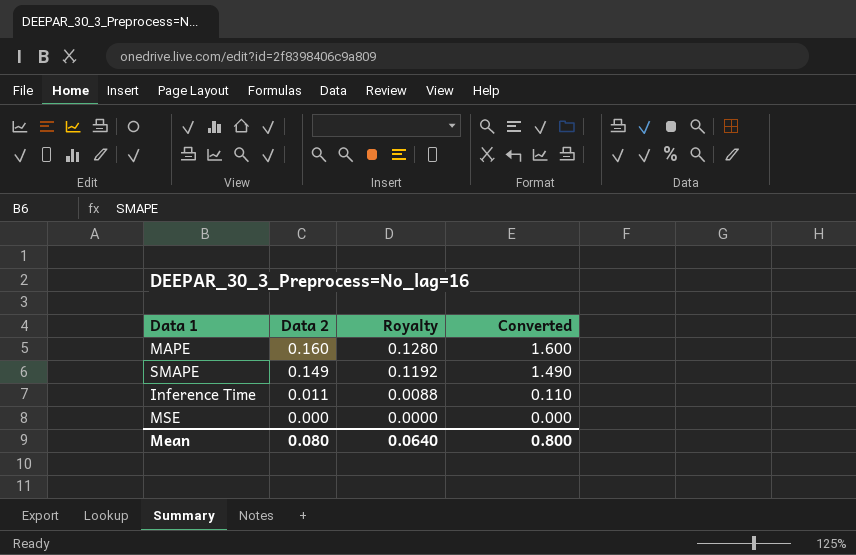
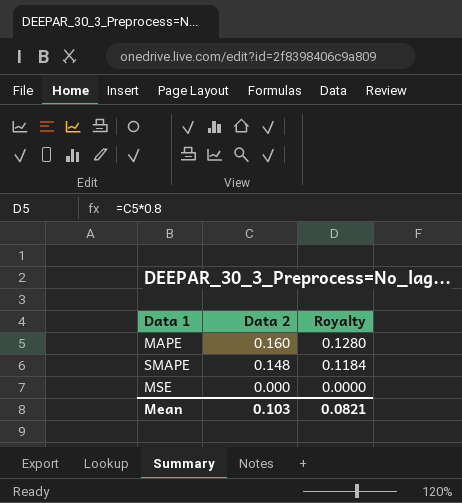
column Converted | formula: [Data 2] * 10 -> none
row Inference Time: 0.011 | 0.0088 | 0.110 -> none
SMAPE | Data 2: 0.149 -> 0.148
SMAPE | Royalty: 0.1192 -> 0.1184
Mean | Data 2: 0.080 -> 0.103
Mean | Royalty: 0.0640 -> 0.0821

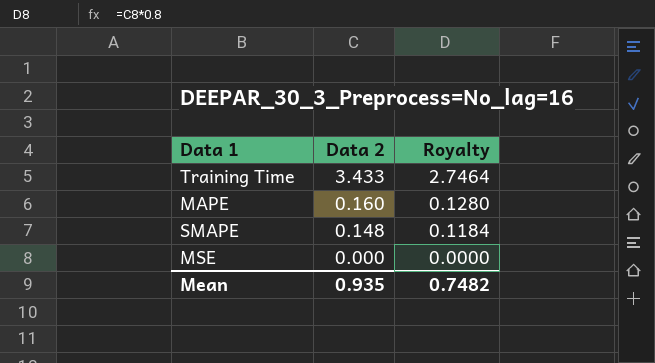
row Training Time: none -> 3.433 | 2.7464
Mean | Data 2: 0.103 -> 0.935
Mean | Royalty: 0.0821 -> 0.7482

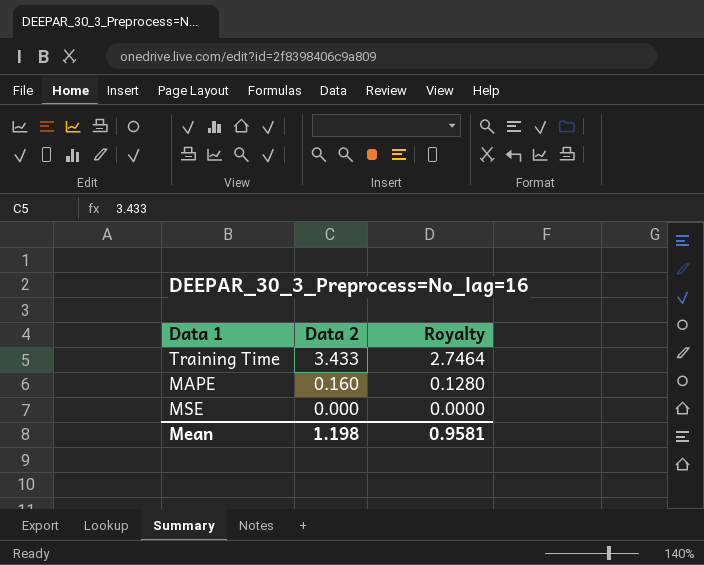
row SMAPE: 0.148 | 0.1184 -> none
Mean | Data 2: 0.935 -> 1.198
Mean | Royalty: 0.7482 -> 0.9581

